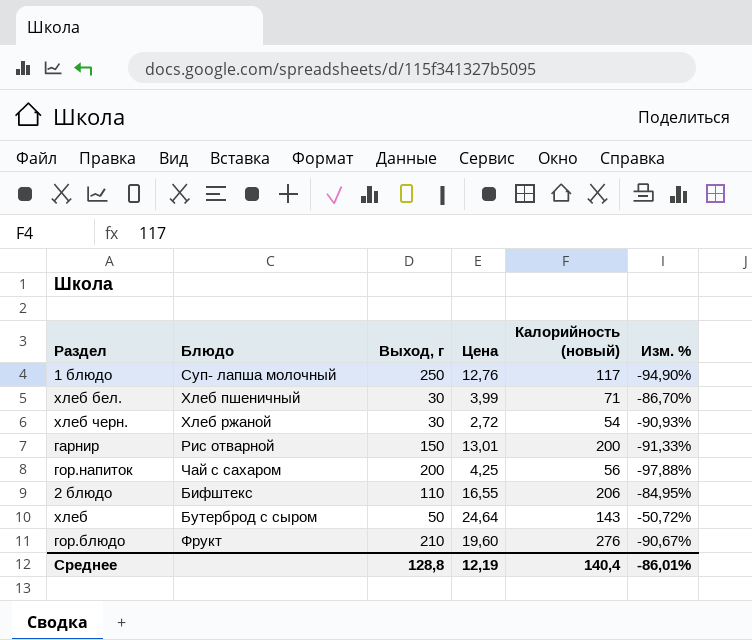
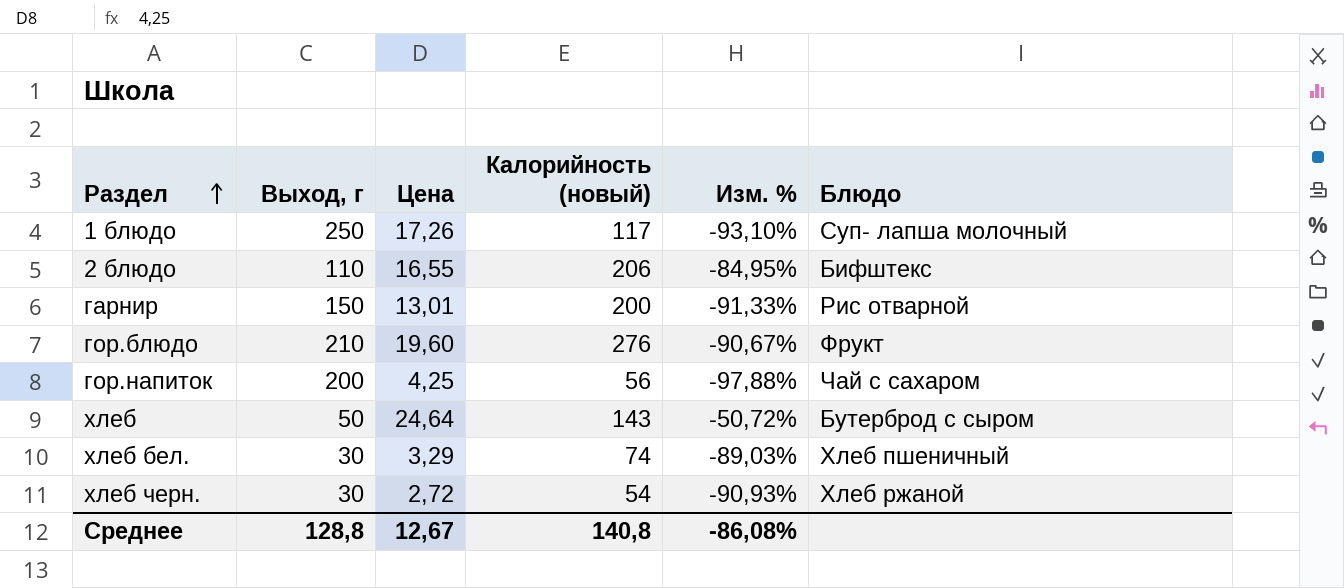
row order: none -> Раздел ascending
column Блюдо | position: 2 -> 6
1 блюдо | Цена: 12,76 -> 17,26
1 блюдо | Изм. %: -94,90% -> -93,10%
хлеб бел. | Цена: 3,99 -> 3,29
хлеб бел. | Калорийность (новый): 71 -> 74
хлеб бел. | Изм. %: -86,70% -> -89,03%
Среднее | Цена: 12,19 -> 12,67
Среднее | Калорийность (новый): 140,4 -> 140,8
Среднее | Изм. %: -86,01% -> -86,08%

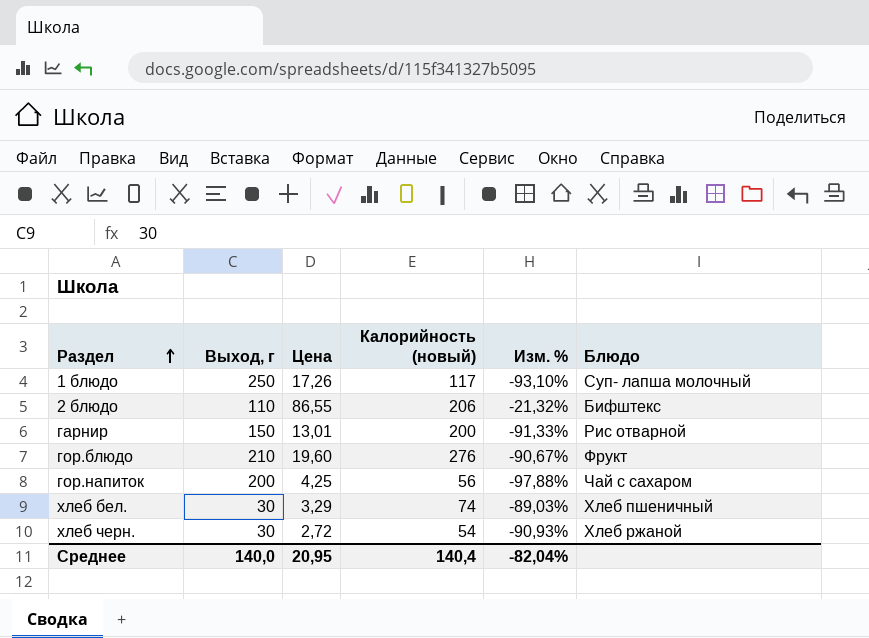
row хлеб: 50 | 24,64 | 143 | -50,72% | Бутерброд с сыром -> none
2 блюдо | Цена: 16,55 -> 86,55
2 блюдо | Изм. %: -84,95% -> -21,32%
Среднее | Выход, г: 128,8 -> 140,0
Среднее | Цена: 12,67 -> 20,95
Среднее | Калорийность (новый): 140,8 -> 140,4
Среднее | Изм. %: -86,08% -> -82,04%

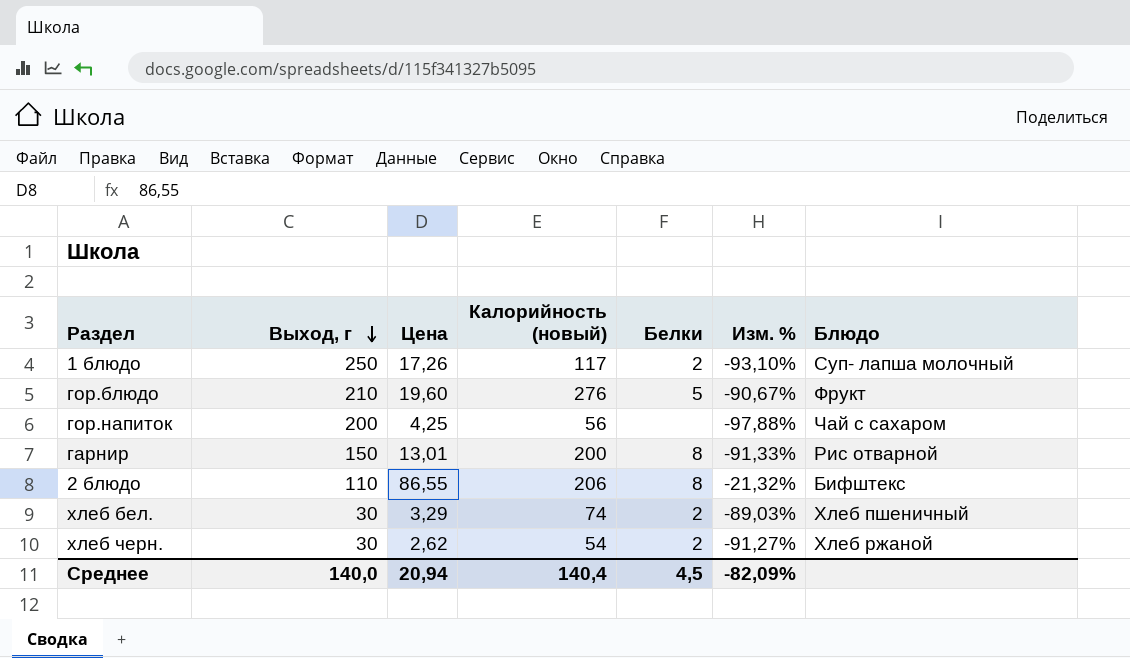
row order: Раздел ascending -> Выход, г descending
column Белки | position: none -> 5
хлеб черн. | Цена: 2,72 -> 2,62
хлеб черн. | Изм. %: -90,93% -> -91,27%
Среднее | Цена: 20,95 -> 20,94
Среднее | Изм. %: -82,04% -> -82,09%

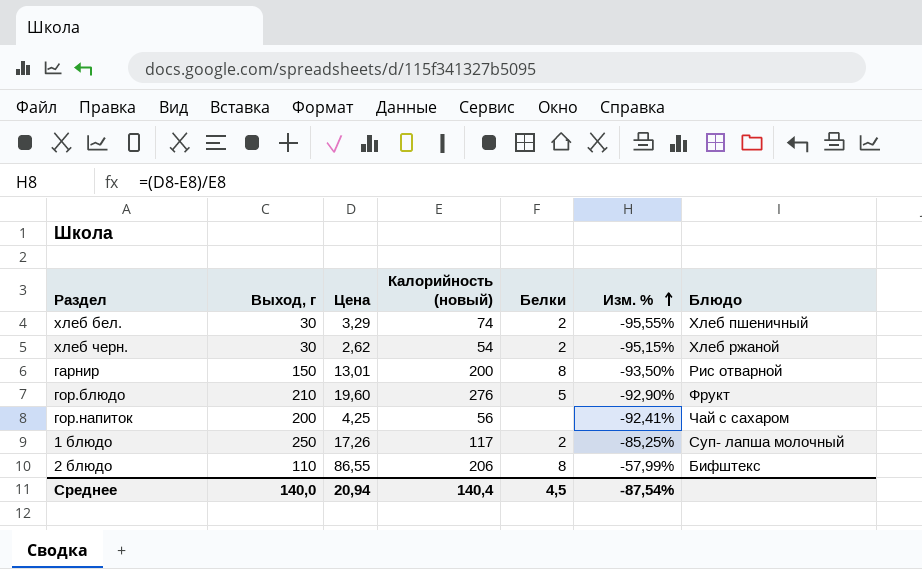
row order: Выход, г descending -> Изм. % ascending
column Изм. % | formula: ([Цена] - [Выход, г]) / [Выход, г] -> ([Цена] - [Калорийность (новый)]) / [Калорийность (новый)]
Среднее | Изм. %: -82,09% -> -87,54%

